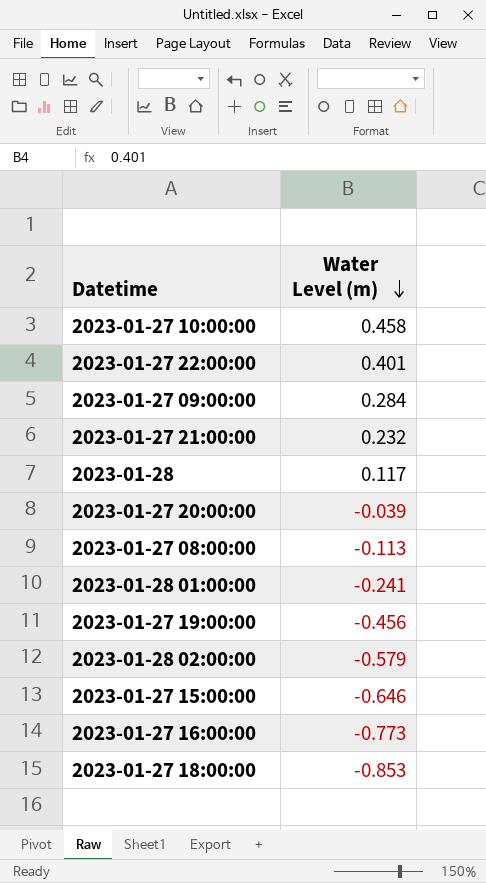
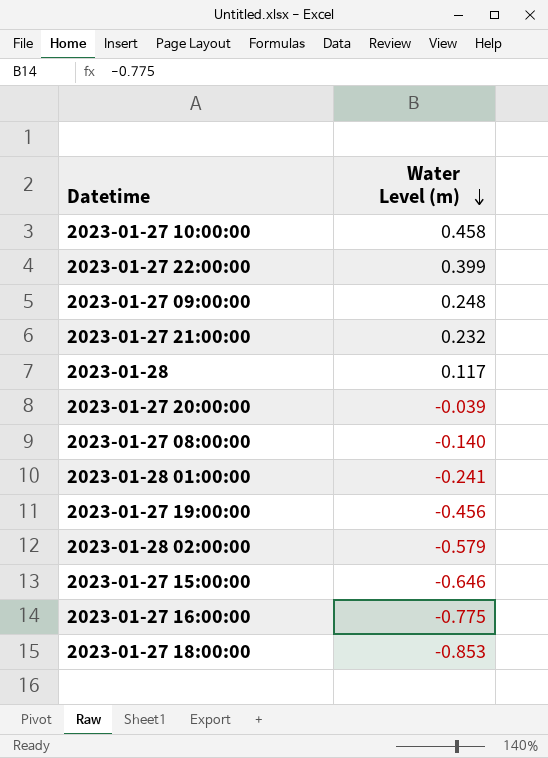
2023-01-27 22:00:00 | Water Level (m): 0.401 -> 0.399
2023-01-27 09:00:00 | Water Level (m): 0.284 -> 0.248
2023-01-27 08:00:00 | Water Level (m): -0.113 -> -0.140
2023-01-27 16:00:00 | Water Level (m): -0.773 -> -0.775

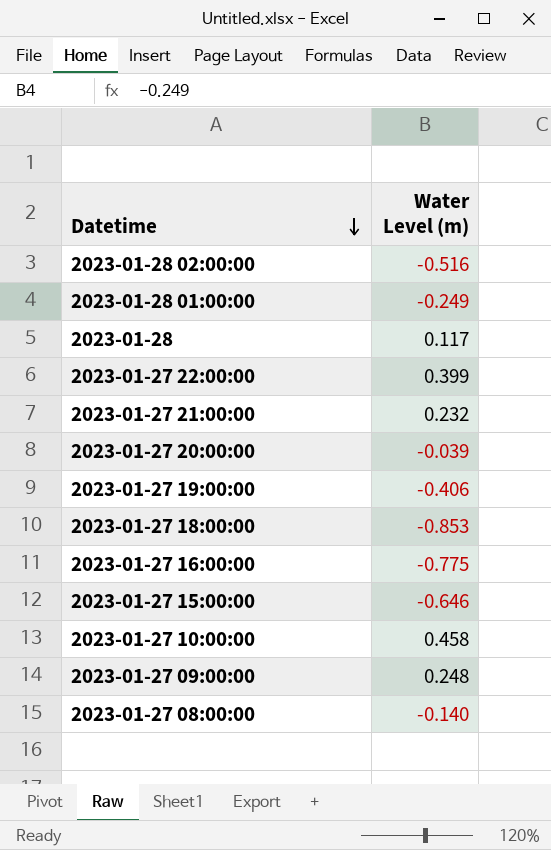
row order: Water Level (m) descending -> Datetime descending
2023-01-28 02:00:00 | Water Level (m): -0.579 -> -0.516
2023-01-28 01:00:00 | Water Level (m): -0.241 -> -0.249
2023-01-27 19:00:00 | Water Level (m): -0.456 -> -0.406

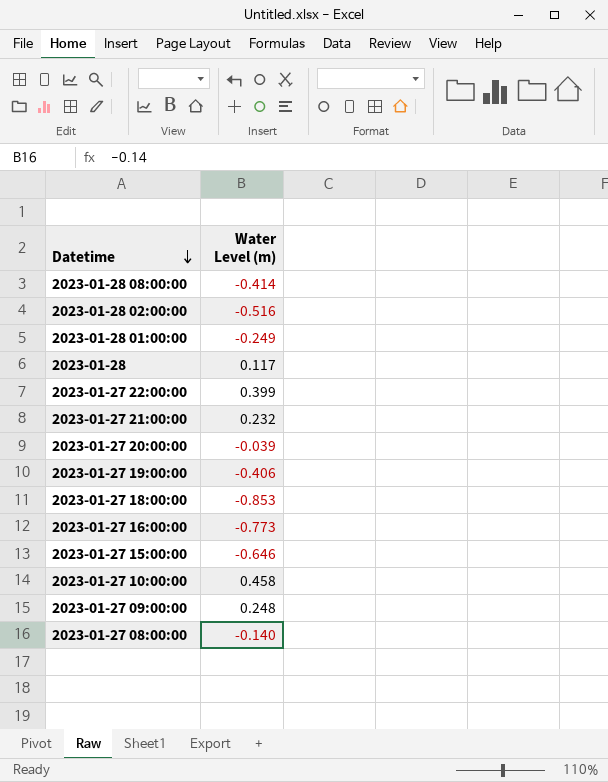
row 2023-01-28 08:00:00: none -> -0.414
2023-01-27 16:00:00 | Water Level (m): -0.775 -> -0.773

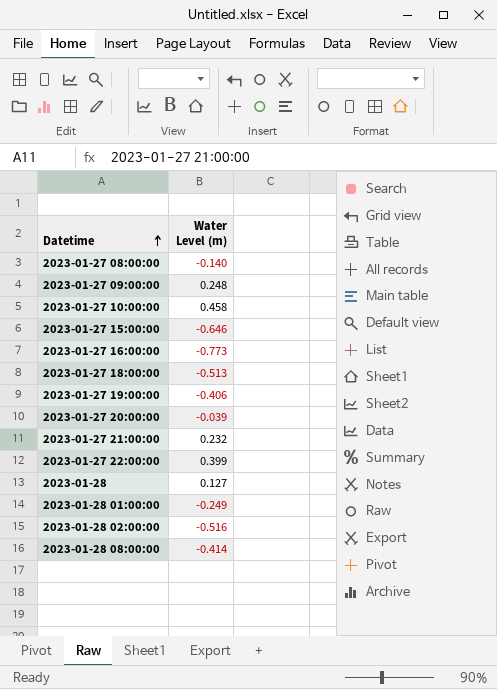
row order: Datetime descending -> Datetime ascending
2023-01-27 18:00:00 | Water Level (m): -0.853 -> -0.513
2023-01-28 | Water Level (m): 0.117 -> 0.127

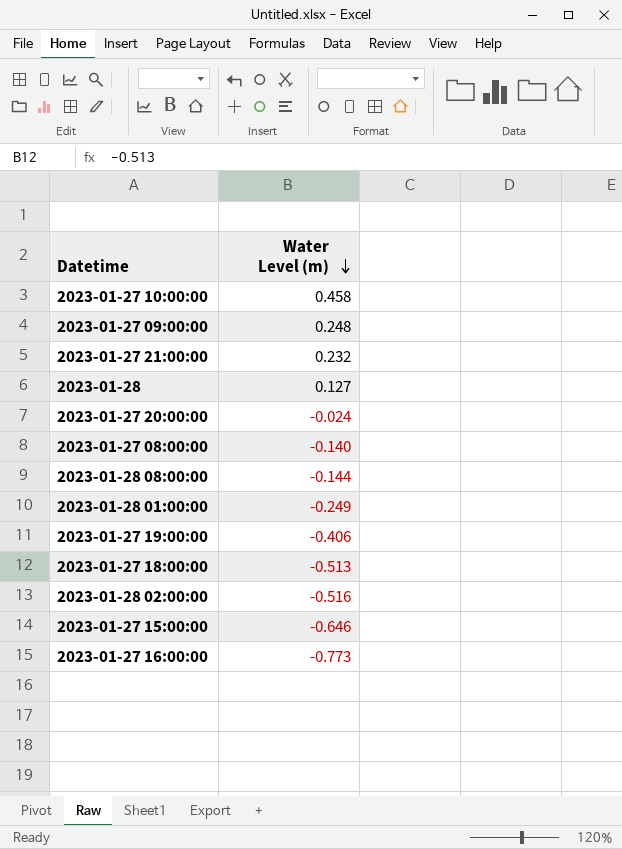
row order: Datetime ascending -> Water Level (m) descending
row 2023-01-27 22:00:00: 0.399 -> none
2023-01-27 20:00:00 | Water Level (m): -0.039 -> -0.024
2023-01-28 08:00:00 | Water Level (m): -0.414 -> -0.144

